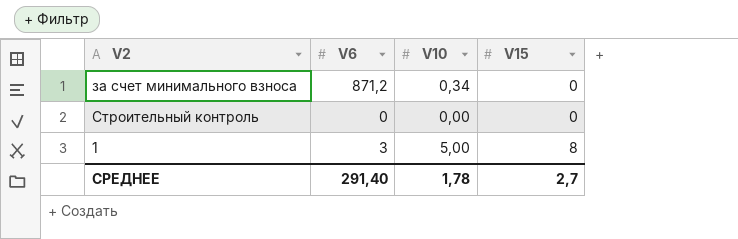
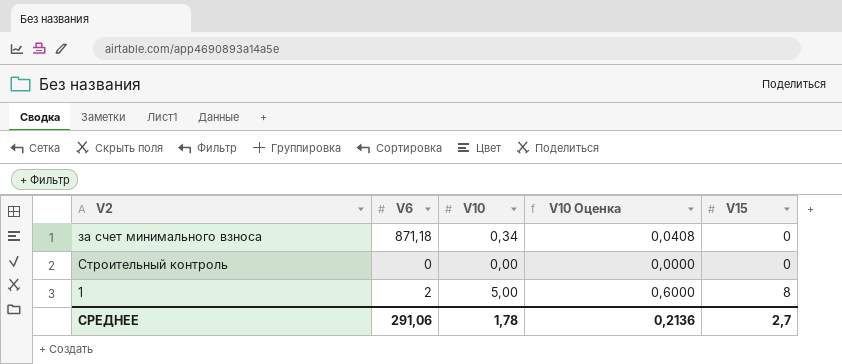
column V10 Оценка | formula: none -> [V10] * 0,12
за счет минимального взноса | V6: 871,2 -> 871,18
1 | V6: 3 -> 2
СРЕДНЕЕ | V6: 291,40 -> 291,06

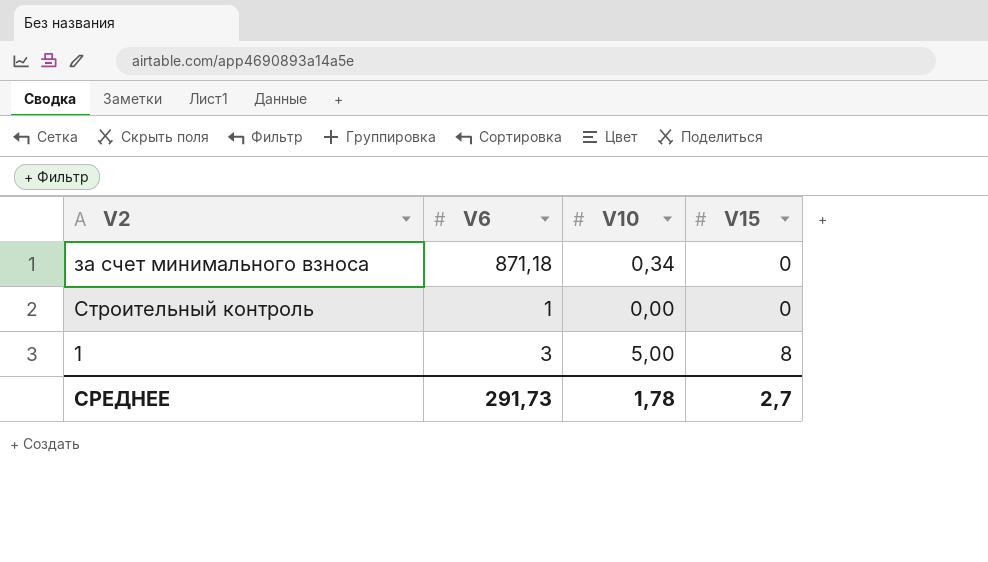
column V10 Оценка | formula: [V10] * 0,12 -> none
Строительный контроль | V6: 0 -> 1
1 | V6: 2 -> 3
СРЕДНЕЕ | V6: 291,06 -> 291,73

